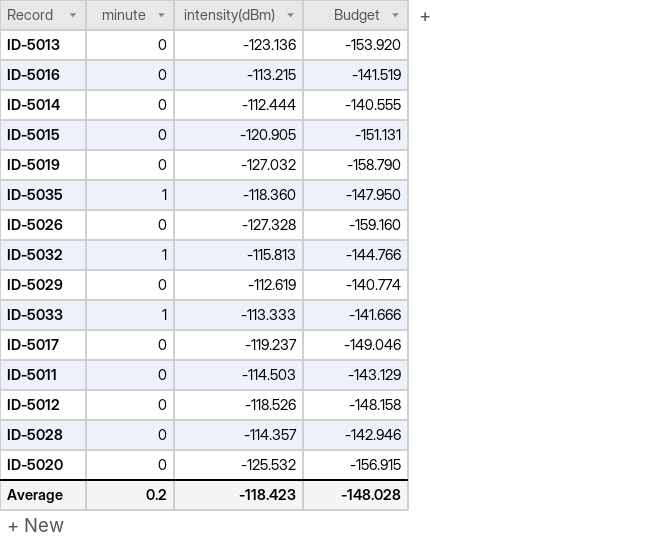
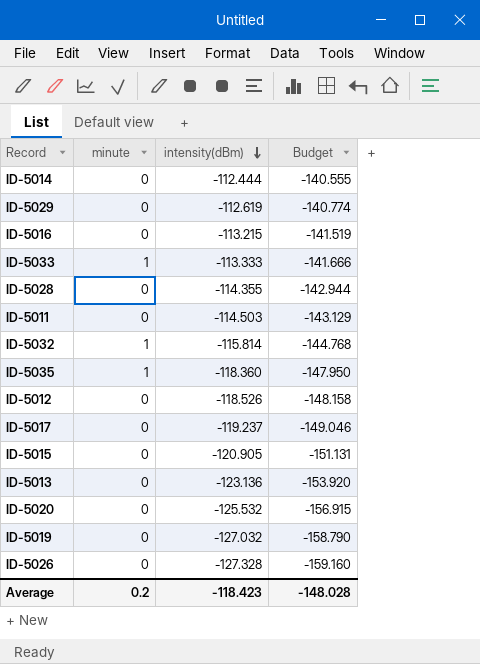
row order: none -> intensity(dBm) descending
ID-5028 | intensity(dBm): -114.357 -> -114.355
ID-5028 | Budget: -142.946 -> -142.944
ID-5032 | intensity(dBm): -115.813 -> -115.814
ID-5032 | Budget: -144.766 -> -144.768

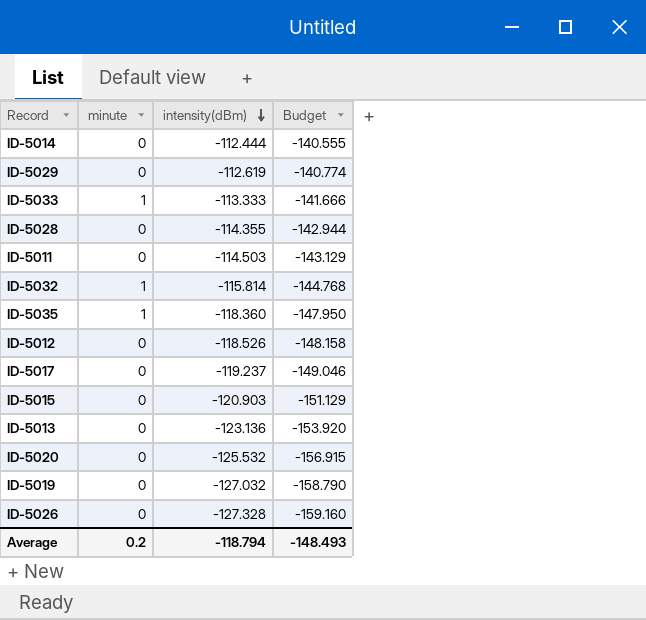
row ID-5016: 0 | -113.215 | -141.519 -> none
ID-5015 | intensity(dBm): -120.905 -> -120.903
ID-5015 | Budget: -151.131 -> -151.129
Average | intensity(dBm): -118.423 -> -118.794
Average | Budget: -148.028 -> -148.493

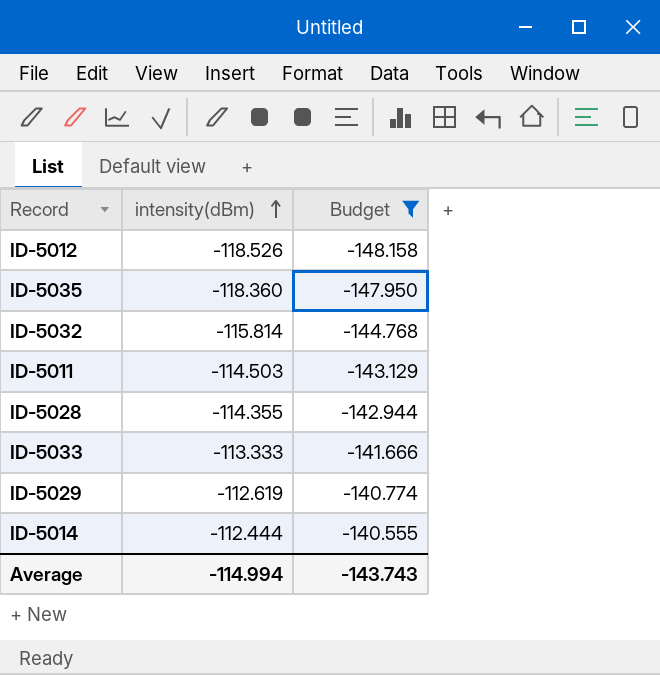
filter: none -> Budget >= -148.158
row order: intensity(dBm) descending -> intensity(dBm) ascending
column minute | position: 2 -> none
Average | intensity(dBm): -118.794 -> -114.994
Average | Budget: -148.493 -> -143.743

